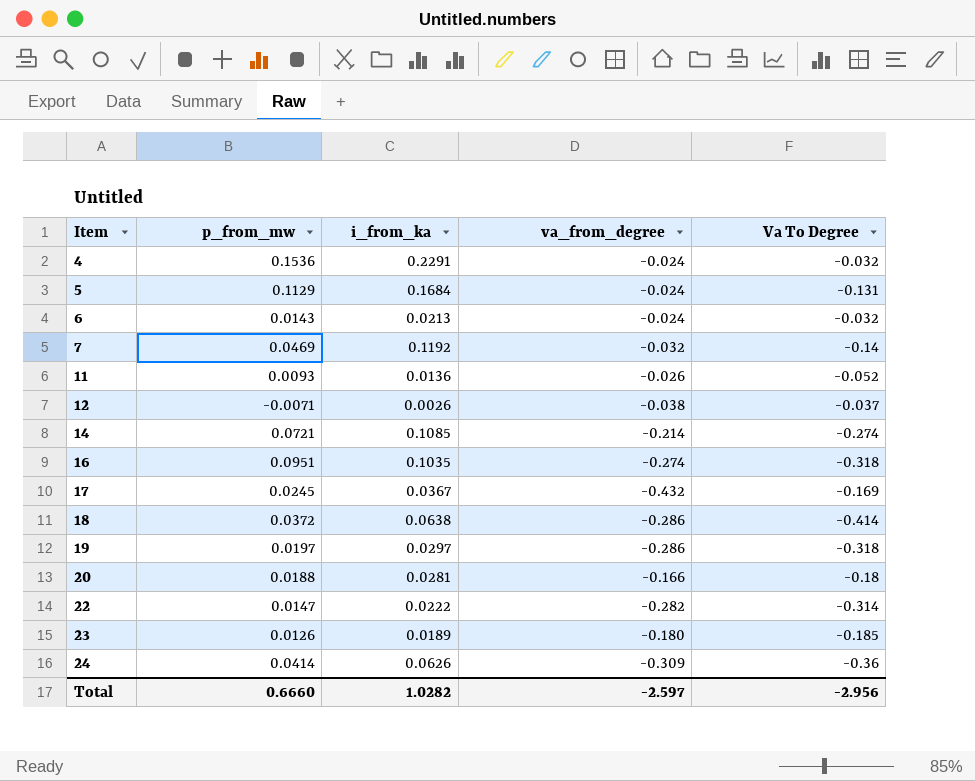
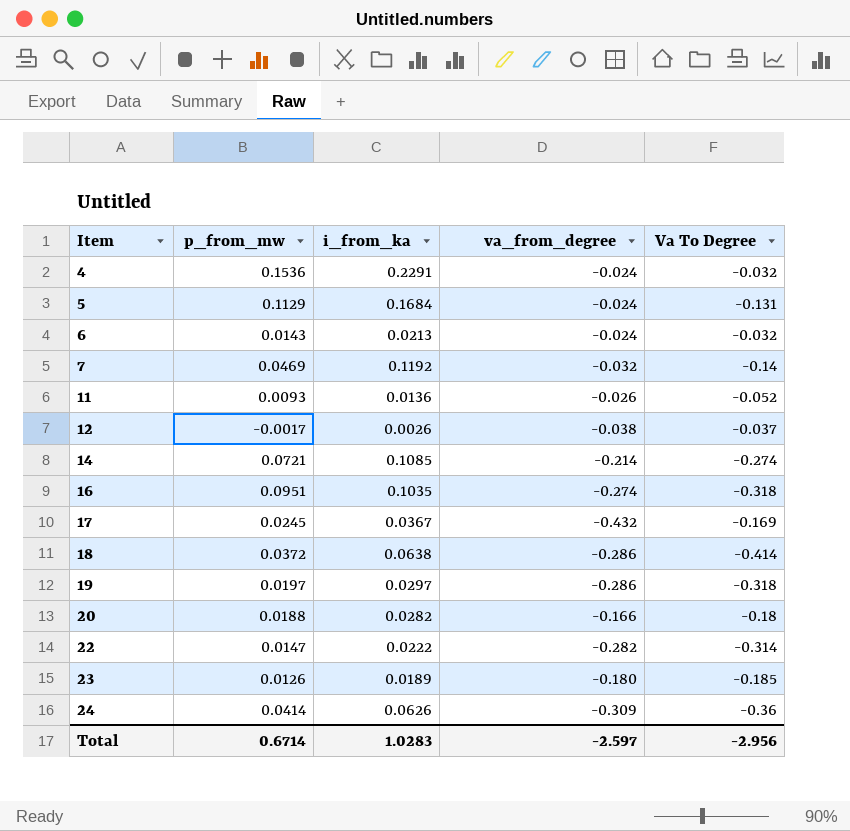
12 | p_from_mw: -0.0071 -> -0.0017
20 | i_from_ka: 0.0281 -> 0.0282
Total | p_from_mw: 0.6660 -> 0.6714
Total | i_from_ka: 1.0282 -> 1.0283

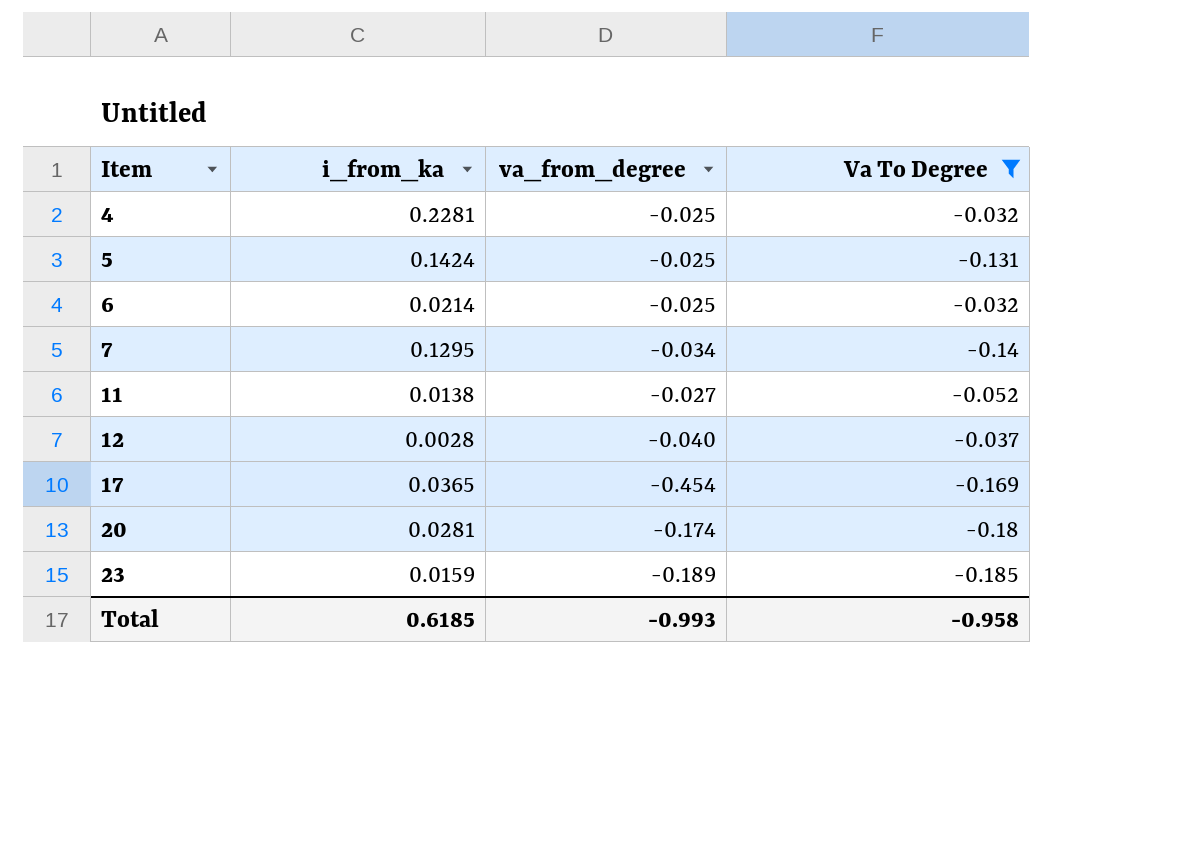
filter: none -> Va To Degree >= -0.185
column p_from_mw | position: 2 -> none
4 | i_from_ka: 0.2291 -> 0.2281
4 | va_from_degree: -0.024 -> -0.025
5 | i_from_ka: 0.1684 -> 0.1424
5 | va_from_degree: -0.024 -> -0.025
6 | i_from_ka: 0.0213 -> 0.0214
6 | va_from_degree: -0.024 -> -0.025
7 | i_from_ka: 0.1192 -> 0.1295
7 | va_from_degree: -0.032 -> -0.034
11 | i_from_ka: 0.0136 -> 0.0138
11 | va_from_degree: -0.026 -> -0.027
12 | i_from_ka: 0.0026 -> 0.0028
12 | va_from_degree: -0.038 -> -0.040
17 | i_from_ka: 0.0367 -> 0.0365
17 | va_from_degree: -0.432 -> -0.454
20 | i_from_ka: 0.0282 -> 0.0281
20 | va_from_degree: -0.166 -> -0.174
23 | i_from_ka: 0.0189 -> 0.0159
23 | va_from_degree: -0.180 -> -0.189
Total | i_from_ka: 1.0283 -> 0.6185
Total | va_from_degree: -2.597 -> -0.993
Total | Va To Degree: -2.956 -> -0.958

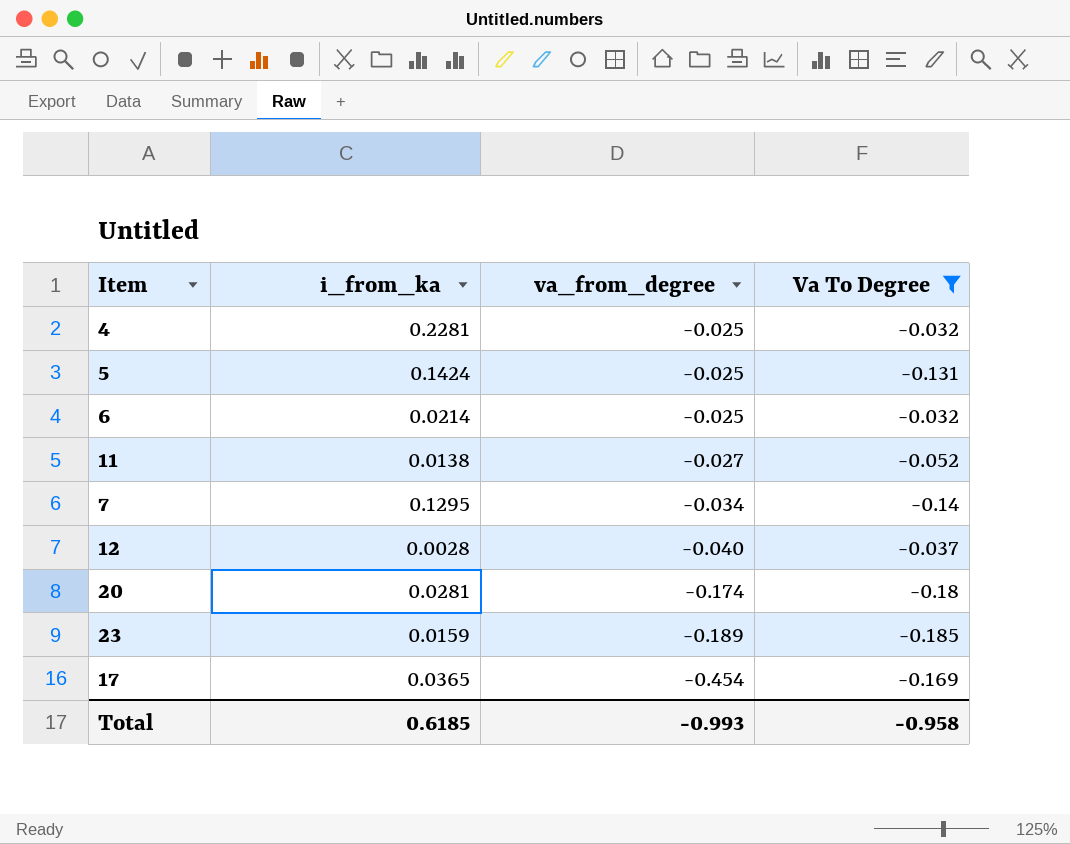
row order: Item ascending -> va_from_degree descending

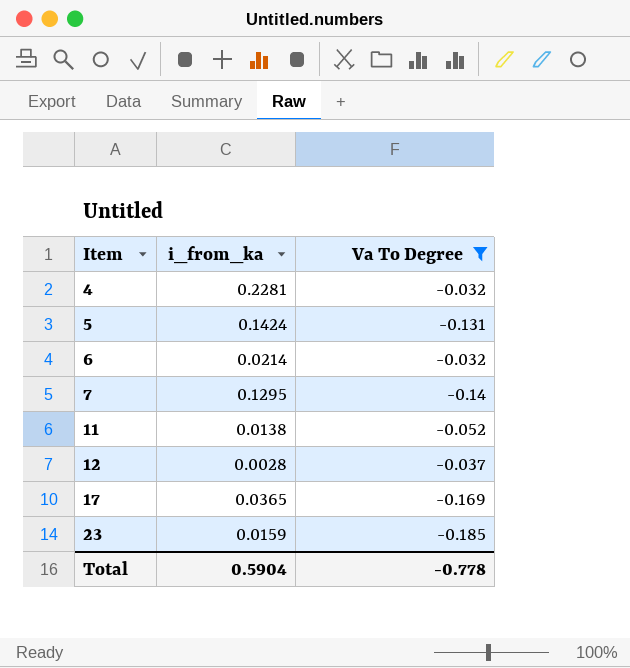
row order: va_from_degree descending -> Item ascending
column va_from_degree | position: 3 -> none
row 20: 0.0281 | -0.174 | -0.18 -> none
Total | i_from_ka: 0.6185 -> 0.5904
Total | Va To Degree: -0.958 -> -0.778

